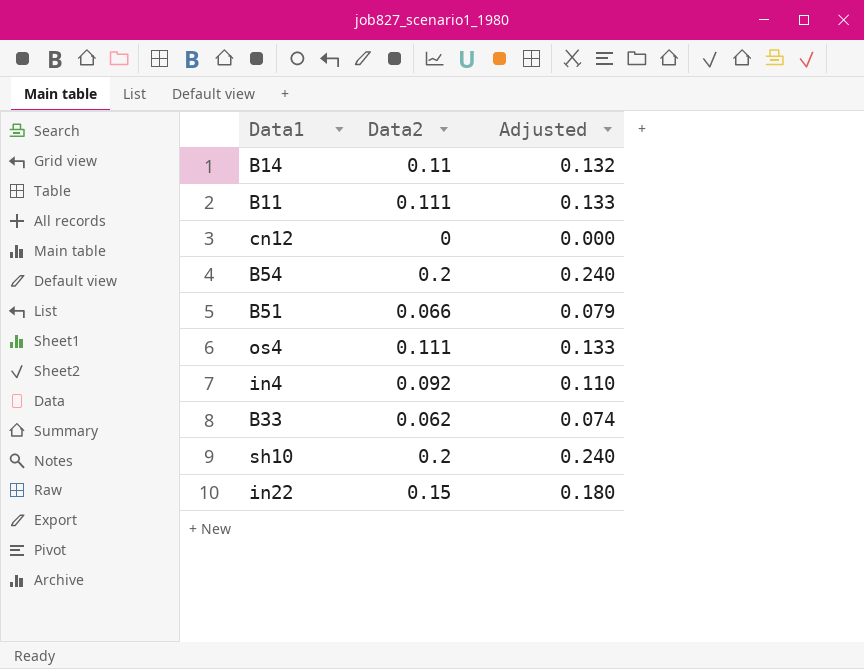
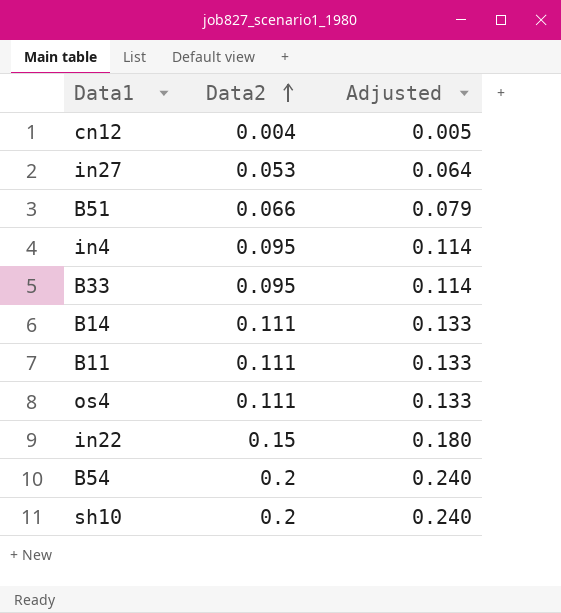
row order: none -> Data2 ascending
cn12 | Data2: 0 -> 0.004
cn12 | Adjusted: 0.000 -> 0.005
row in27: none -> 0.053 | 0.064
in4 | Data2: 0.092 -> 0.095
in4 | Adjusted: 0.110 -> 0.114
B33 | Data2: 0.062 -> 0.095
B33 | Adjusted: 0.074 -> 0.114
B14 | Data2: 0.11 -> 0.111
B14 | Adjusted: 0.132 -> 0.133

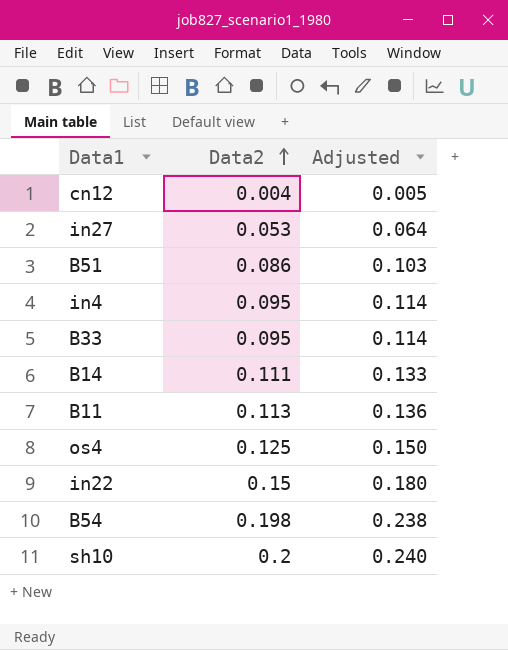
B51 | Data2: 0.066 -> 0.086
B51 | Adjusted: 0.079 -> 0.103
B11 | Data2: 0.111 -> 0.113
B11 | Adjusted: 0.133 -> 0.136
os4 | Data2: 0.111 -> 0.125
os4 | Adjusted: 0.133 -> 0.150
B54 | Data2: 0.2 -> 0.198
B54 | Adjusted: 0.240 -> 0.238

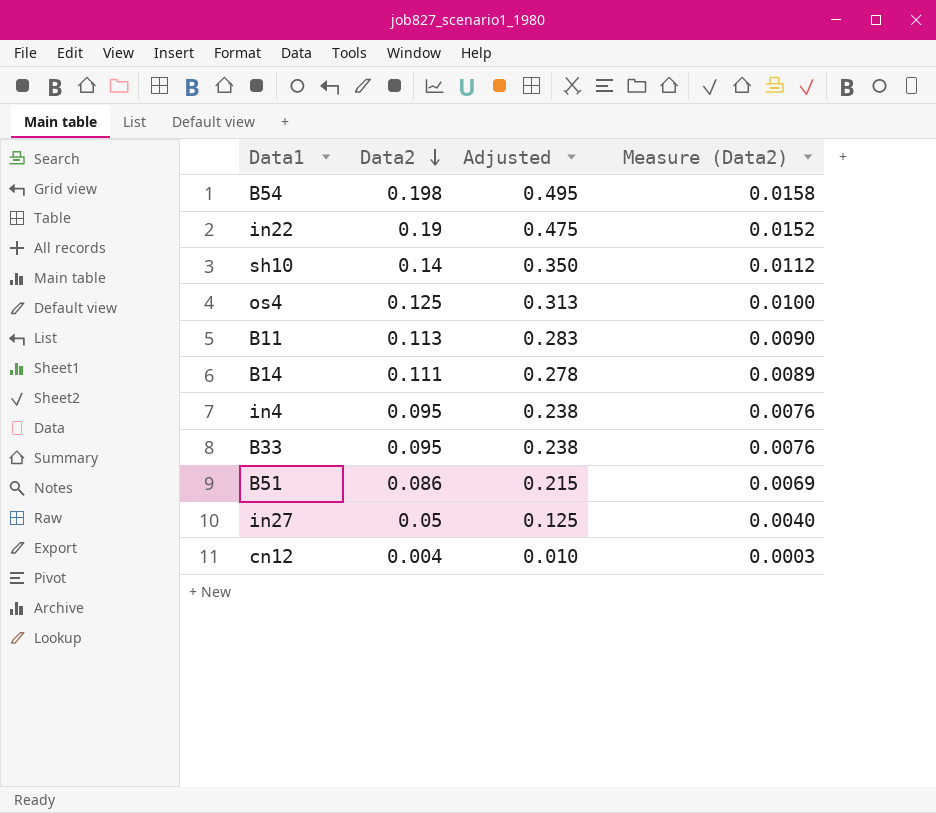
row order: Data2 ascending -> Data2 descending
column Adjusted | formula: [Data2] * 1.2 -> [Data2] * 2.5
column Measure (Data2) | formula: none -> [Data2] * 0.08
in22 | Data2: 0.15 -> 0.19
sh10 | Data2: 0.2 -> 0.14
in27 | Data2: 0.053 -> 0.05

